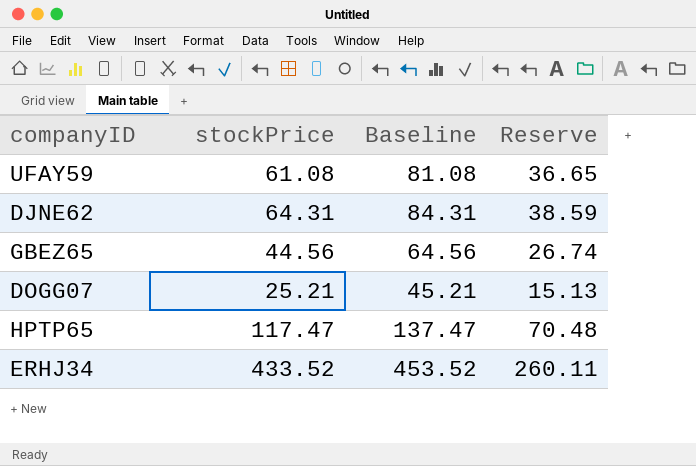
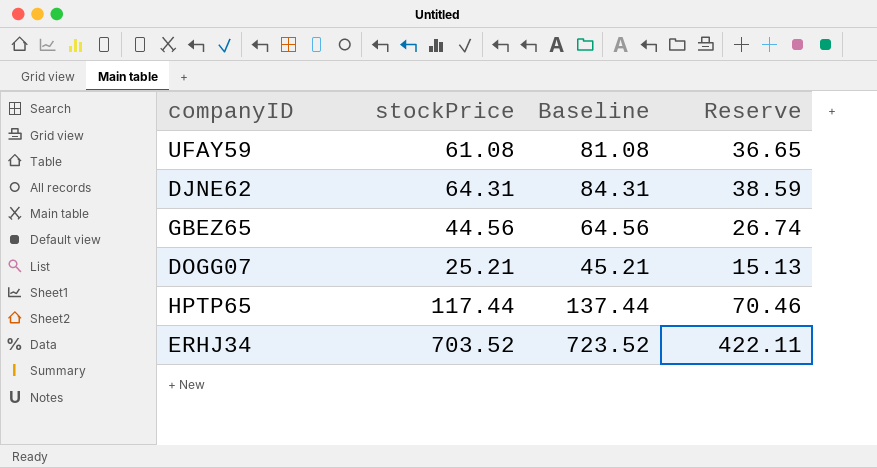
HPTP65 | stockPrice: 117.47 -> 117.44
HPTP65 | Baseline: 137.47 -> 137.44
HPTP65 | Reserve: 70.48 -> 70.46
ERHJ34 | stockPrice: 433.52 -> 703.52
ERHJ34 | Baseline: 453.52 -> 723.52
ERHJ34 | Reserve: 260.11 -> 422.11

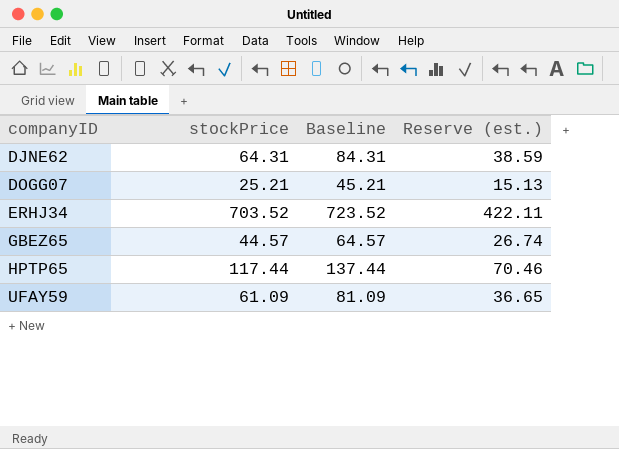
row order: none -> companyID ascending
column name: Reserve -> Reserve (est.)
GBEZ65 | stockPrice: 44.56 -> 44.57
GBEZ65 | Baseline: 64.56 -> 64.57
UFAY59 | stockPrice: 61.08 -> 61.09
UFAY59 | Baseline: 81.08 -> 81.09

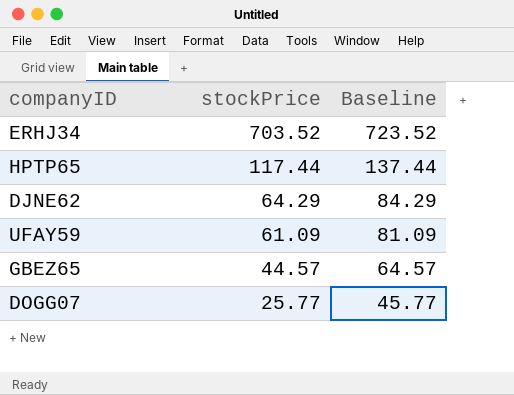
row order: companyID ascending -> stockPrice descending
column Reserve (est.) | formula: [stockPrice] * 0.6 -> none
DJNE62 | stockPrice: 64.31 -> 64.29
DJNE62 | Baseline: 84.31 -> 84.29
DOGG07 | stockPrice: 25.21 -> 25.77
DOGG07 | Baseline: 45.21 -> 45.77

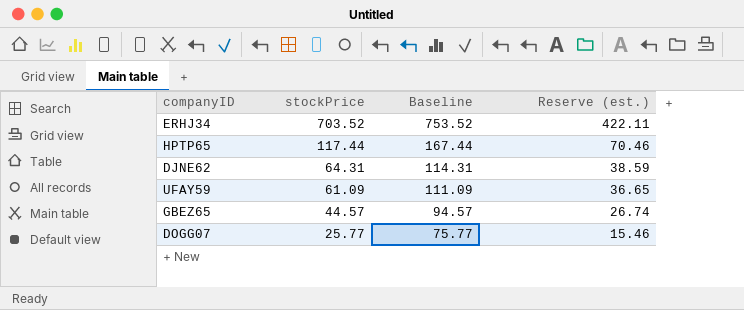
column Baseline | formula: [stockPrice] + 20 -> [stockPrice] + 50
column Reserve (est.) | formula: none -> [stockPrice] * 0.6
DJNE62 | stockPrice: 64.29 -> 64.31

